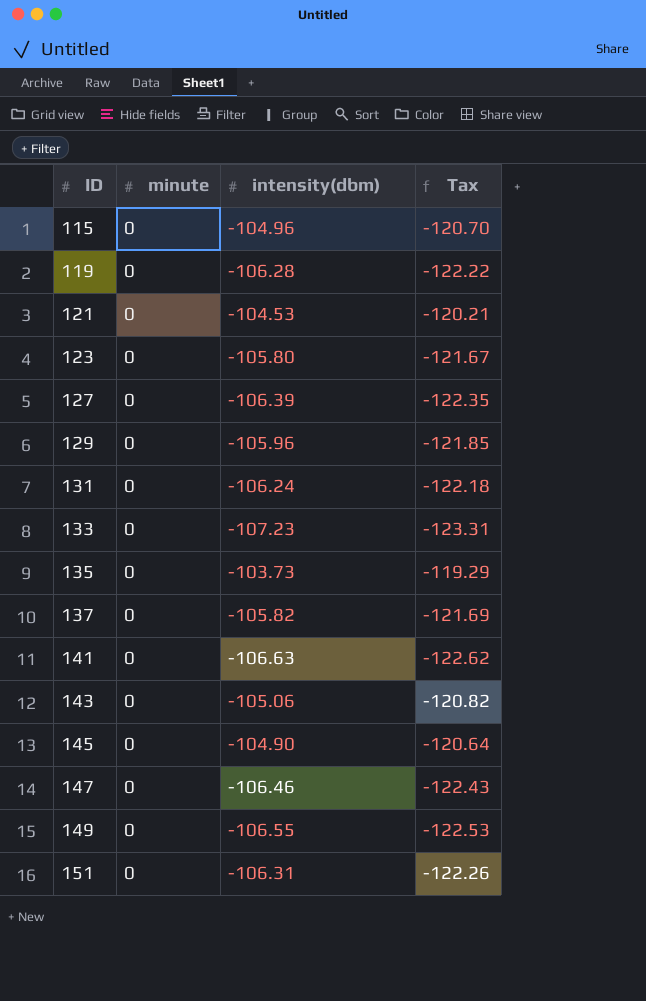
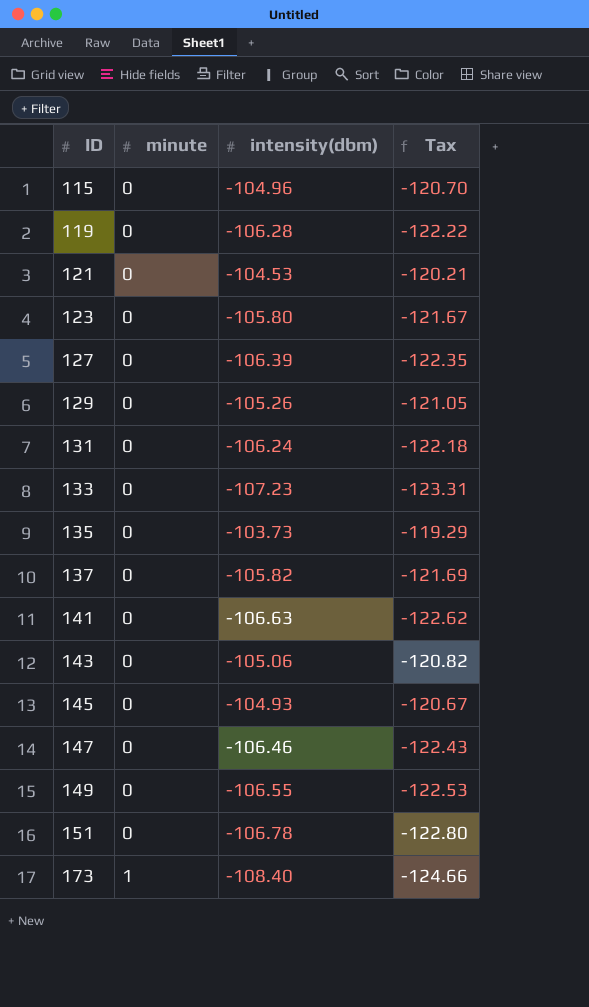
129 | intensity(dbm): -105.96 -> -105.26
129 | Tax: -121.85 -> -121.05
145 | intensity(dbm): -104.90 -> -104.93
145 | Tax: -120.64 -> -120.67
151 | intensity(dbm): -106.31 -> -106.78
151 | Tax: -122.26 -> -122.80
row 173: none -> 1 | -108.40 | -124.66

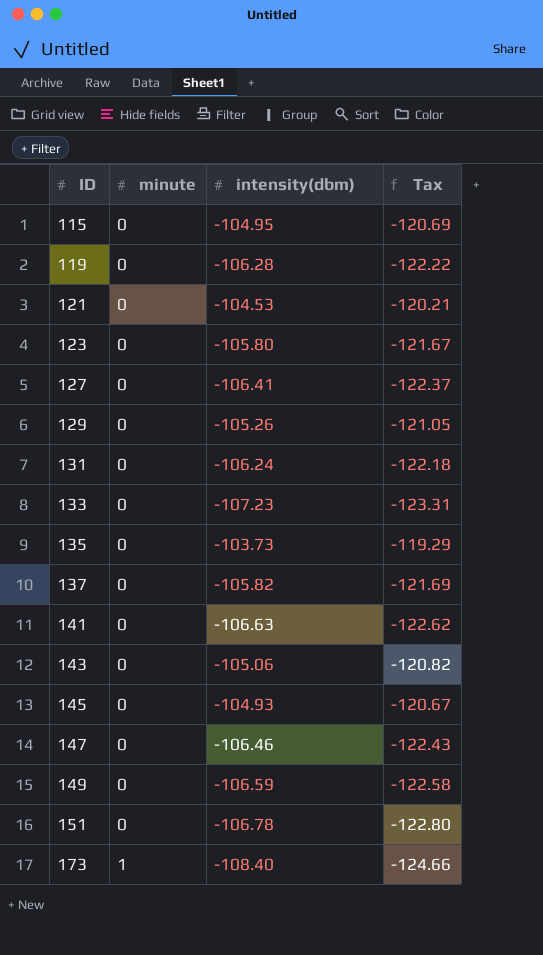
115 | intensity(dbm): -104.96 -> -104.95
115 | Tax: -120.70 -> -120.69
127 | intensity(dbm): -106.39 -> -106.41
127 | Tax: -122.35 -> -122.37
149 | intensity(dbm): -106.55 -> -106.59
149 | Tax: -122.53 -> -122.58

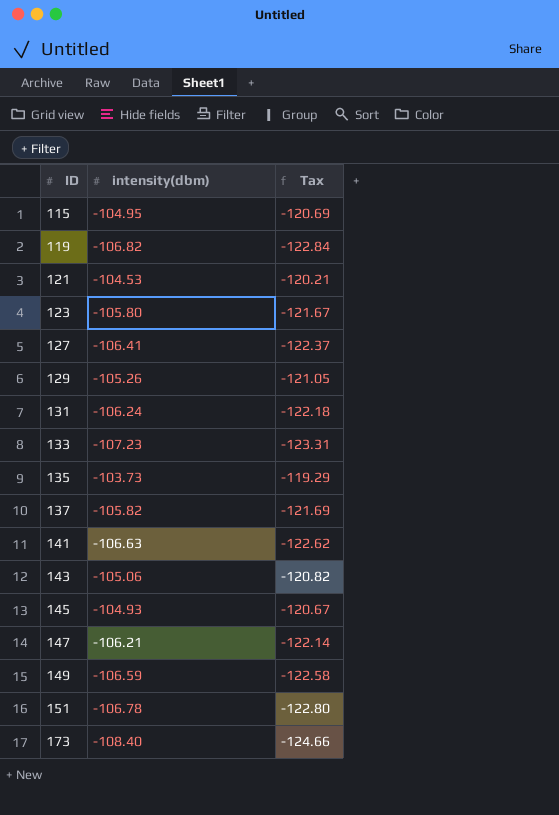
column minute | position: 2 -> none
119 | intensity(dbm): -106.28 -> -106.82
119 | Tax: -122.22 -> -122.84
147 | intensity(dbm): -106.46 -> -106.21
147 | Tax: -122.43 -> -122.14

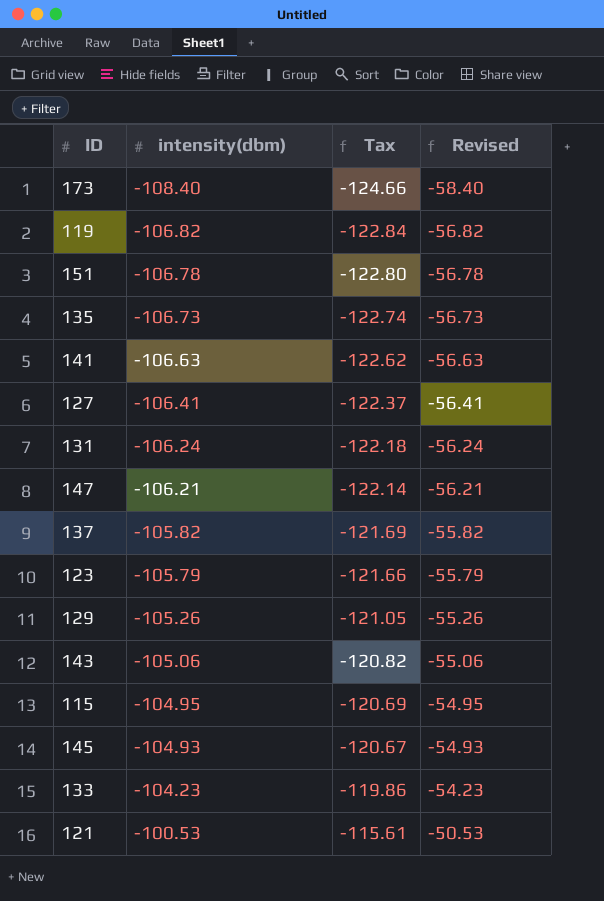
row order: ID ascending -> intensity(dbm) ascending
column Revised | formula: none -> [intensity(dbm)] + 50
row 149: -106.59 | -122.58 -> none
135 | intensity(dbm): -103.73 -> -106.73
135 | Tax: -119.29 -> -122.74
123 | intensity(dbm): -105.80 -> -105.79
123 | Tax: -121.67 -> -121.66
133 | intensity(dbm): -107.23 -> -104.23
133 | Tax: -123.31 -> -119.86
121 | intensity(dbm): -104.53 -> -100.53
121 | Tax: -120.21 -> -115.61

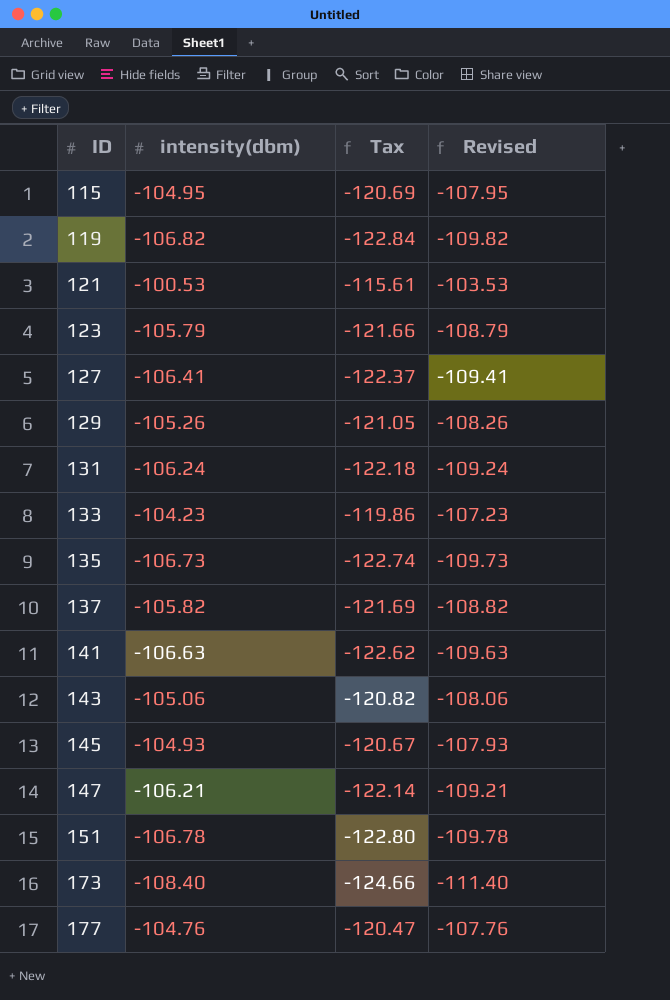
row order: intensity(dbm) ascending -> ID ascending
column Revised | formula: [intensity(dbm)] + 50 -> [intensity(dbm)] - 3
row 177: none -> -104.76 | -120.47 | -107.76

